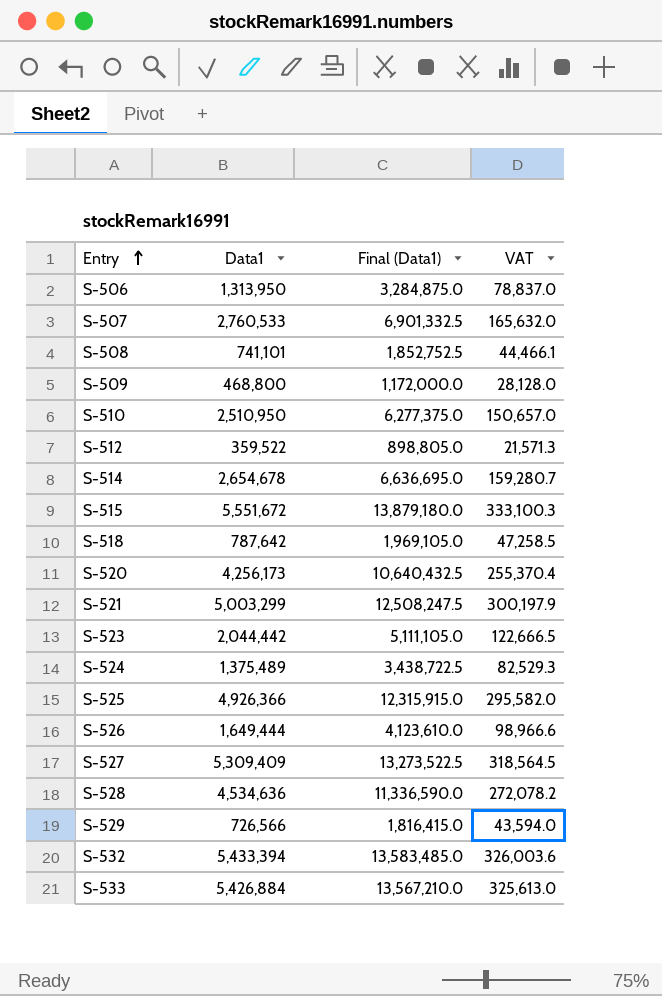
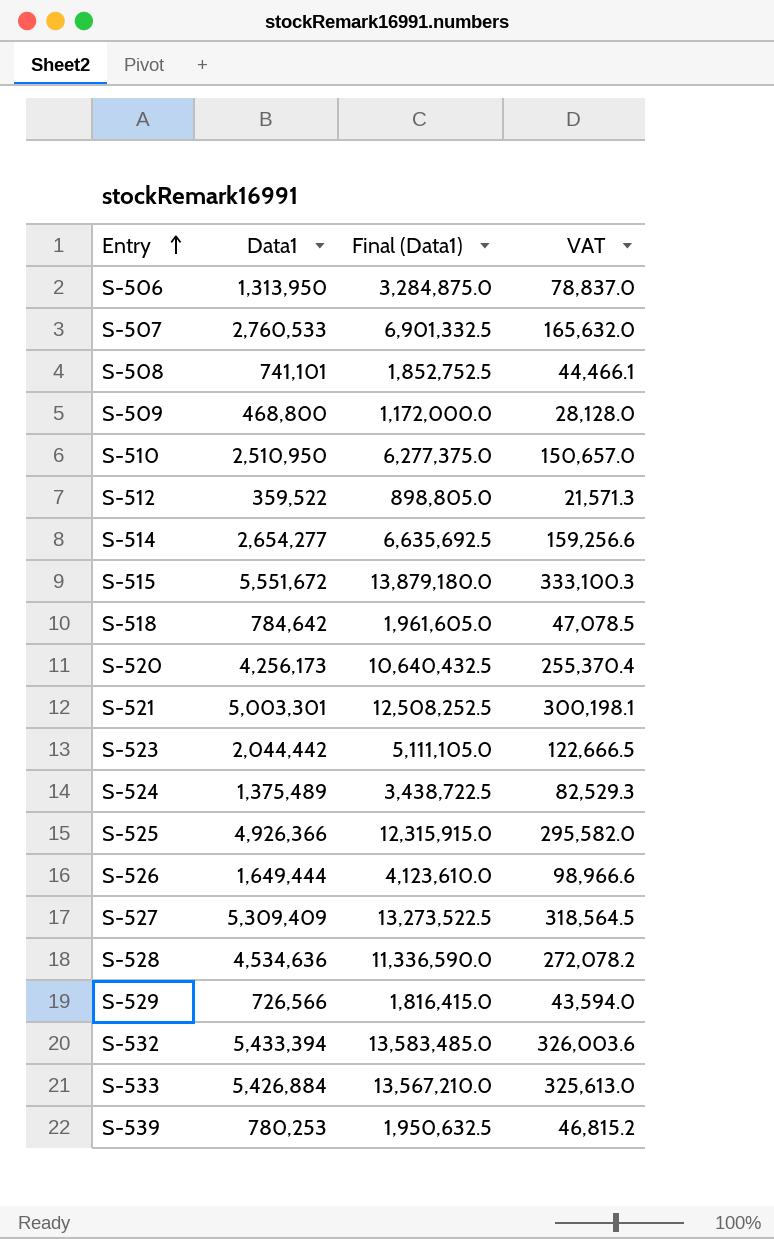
S-514 | Data1: 2,654,678 -> 2,654,277
S-514 | Final (Data1): 6,636,695.0 -> 6,635,692.5
S-514 | VAT: 159,280.7 -> 159,256.6
S-518 | Data1: 787,642 -> 784,642
S-518 | Final (Data1): 1,969,105.0 -> 1,961,605.0
S-518 | VAT: 47,258.5 -> 47,078.5
S-521 | Data1: 5,003,299 -> 5,003,301
S-521 | Final (Data1): 12,508,247.5 -> 12,508,252.5
S-521 | VAT: 300,197.9 -> 300,198.1
row S-539: none -> 780,253 | 1,950,632.5 | 46,815.2

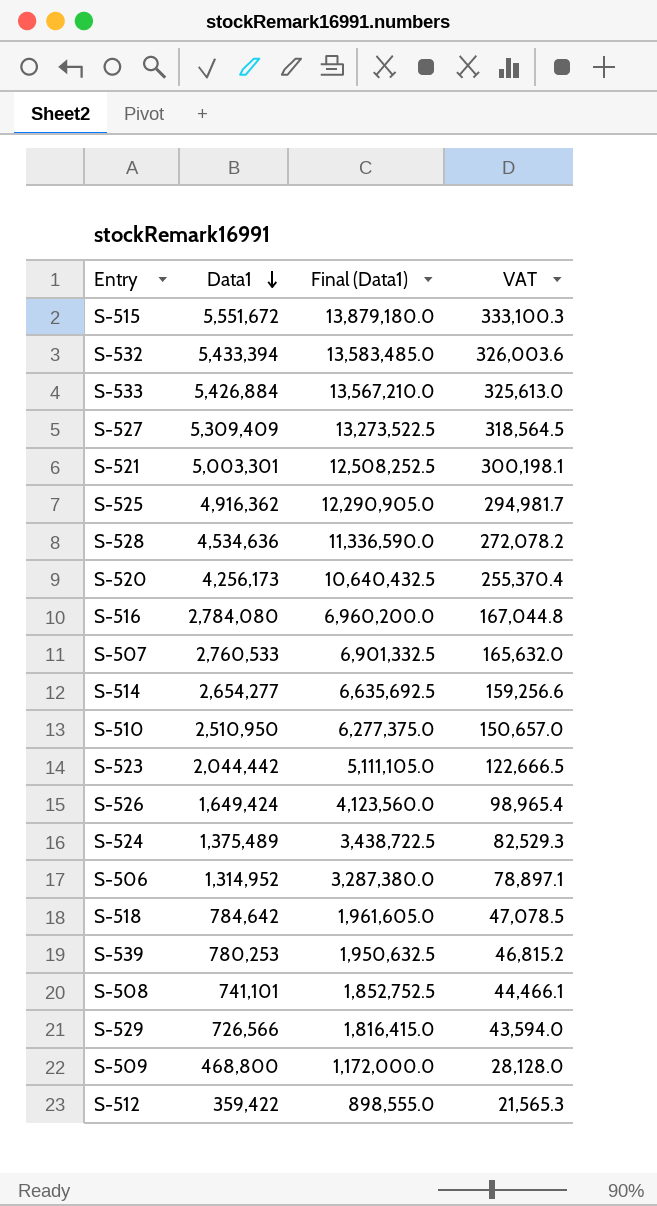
row order: Entry ascending -> Data1 descending
S-525 | Data1: 4,926,366 -> 4,916,362
S-525 | Final (Data1): 12,315,915.0 -> 12,290,905.0
S-525 | VAT: 295,582.0 -> 294,981.7
row S-516: none -> 2,784,080 | 6,960,200.0 | 167,044.8
S-526 | Data1: 1,649,444 -> 1,649,424
S-526 | Final (Data1): 4,123,610.0 -> 4,123,560.0
S-526 | VAT: 98,966.6 -> 98,965.4
S-506 | Data1: 1,313,950 -> 1,314,952
S-506 | Final (Data1): 3,284,875.0 -> 3,287,380.0
S-506 | VAT: 78,837.0 -> 78,897.1
S-512 | Data1: 359,522 -> 359,422
S-512 | Final (Data1): 898,805.0 -> 898,555.0
S-512 | VAT: 21,571.3 -> 21,565.3

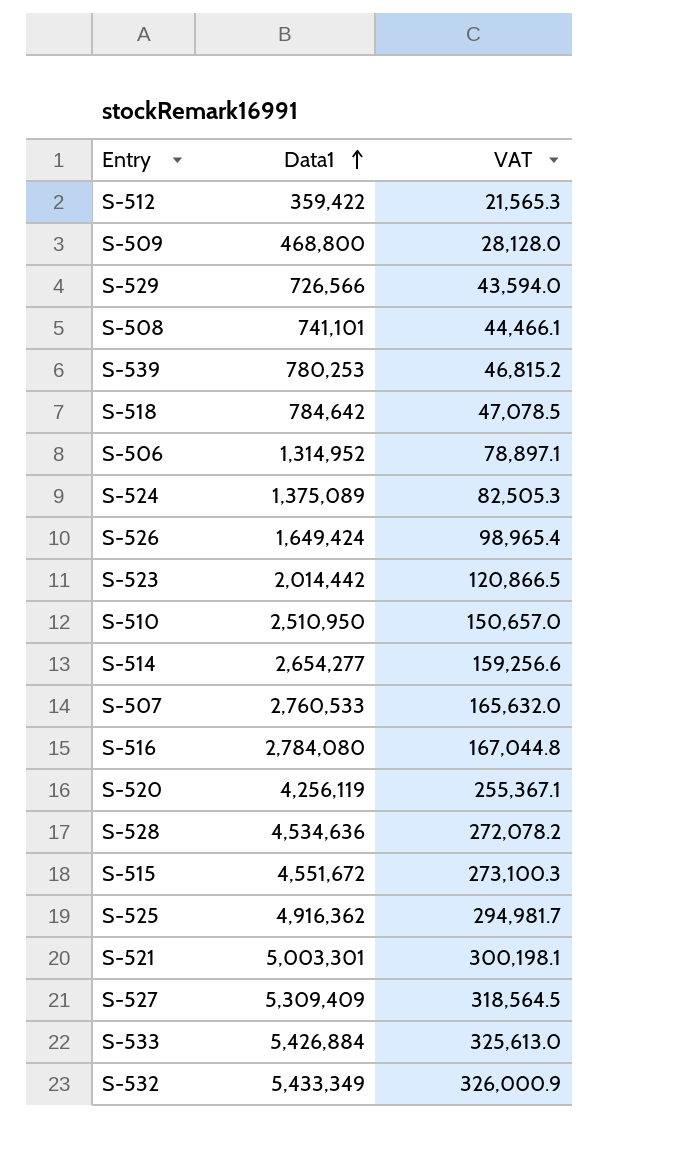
row order: Data1 descending -> Data1 ascending
column Final (Data1) | formula: [Data1] * 2.5 -> none
S-524 | Data1: 1,375,489 -> 1,375,089
S-524 | VAT: 82,529.3 -> 82,505.3
S-523 | Data1: 2,044,442 -> 2,014,442
S-523 | VAT: 122,666.5 -> 120,866.5
S-520 | Data1: 4,256,173 -> 4,256,119
S-520 | VAT: 255,370.4 -> 255,367.1
S-515 | Data1: 5,551,672 -> 4,551,672
S-515 | VAT: 333,100.3 -> 273,100.3
S-532 | Data1: 5,433,394 -> 5,433,349
S-532 | VAT: 326,003.6 -> 326,000.9

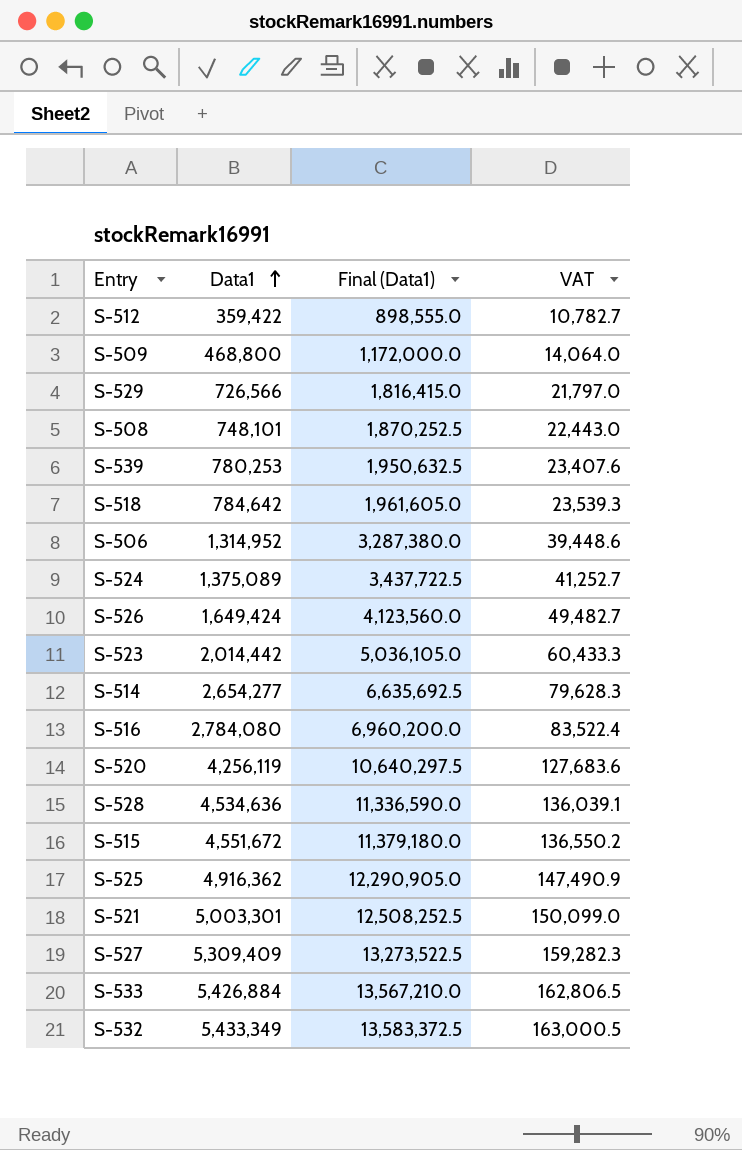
column Final (Data1) | formula: none -> [Data1] * 2.5
column VAT | formula: [Data1] * 0.06 -> [Data1] * 0.03
row S-510: 2,510,950 | 150,657.0 -> none
row S-507: 2,760,533 | 165,632.0 -> none
S-508 | Data1: 741,101 -> 748,101

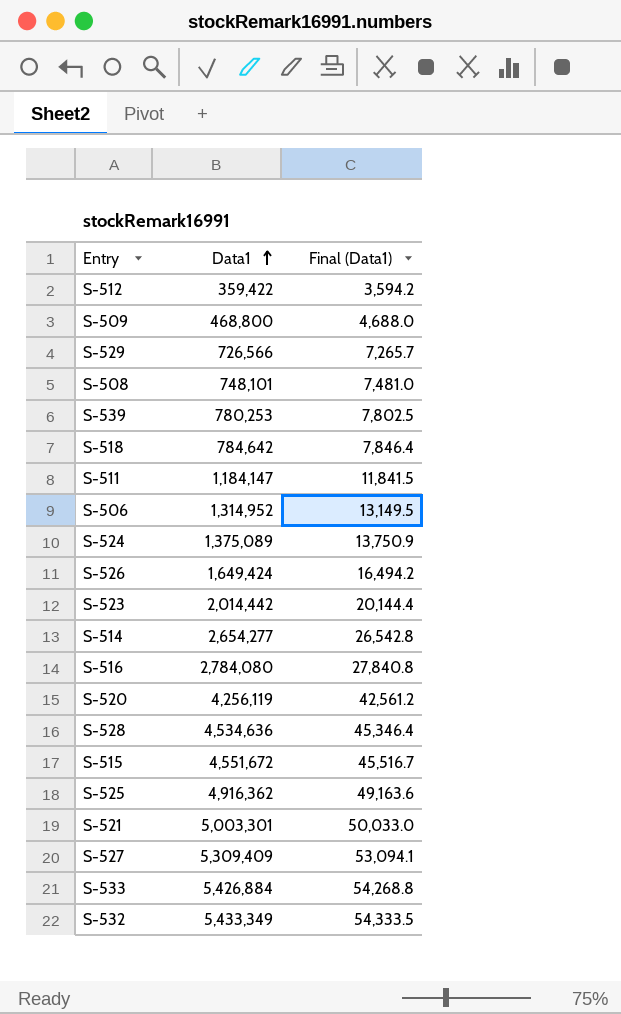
column VAT | formula: [Data1] * 0.03 -> none
column Final (Data1) | formula: [Data1] * 2.5 -> [Data1] * 0.01
row S-511: none -> 1,184,147 | 11,841.5

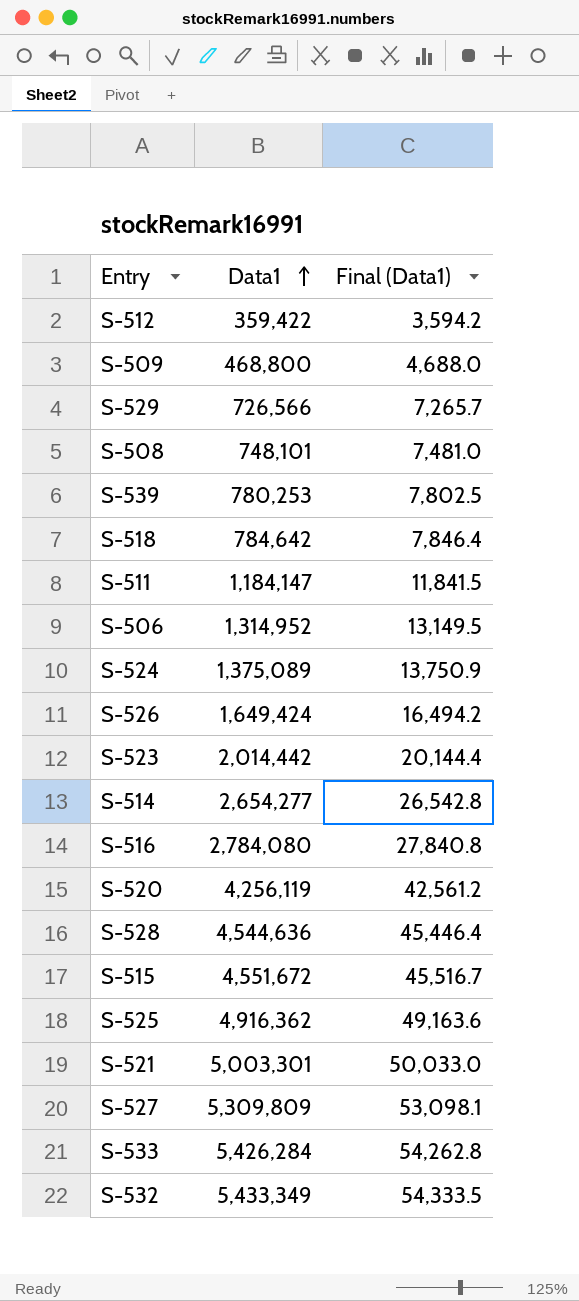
S-528 | Data1: 4,534,636 -> 4,544,636
S-528 | Final (Data1): 45,346.4 -> 45,446.4
S-527 | Data1: 5,309,409 -> 5,309,809
S-527 | Final (Data1): 53,094.1 -> 53,098.1
S-533 | Data1: 5,426,884 -> 5,426,284
S-533 | Final (Data1): 54,268.8 -> 54,262.8

